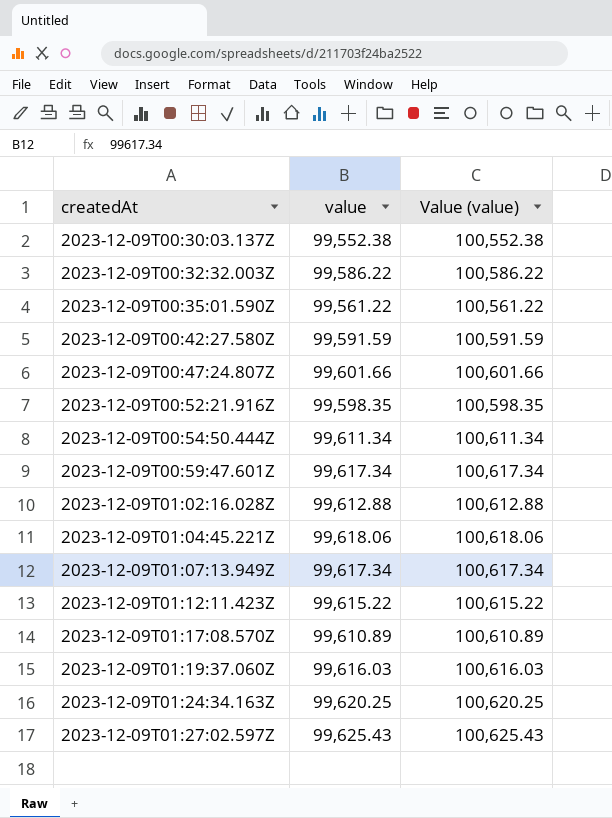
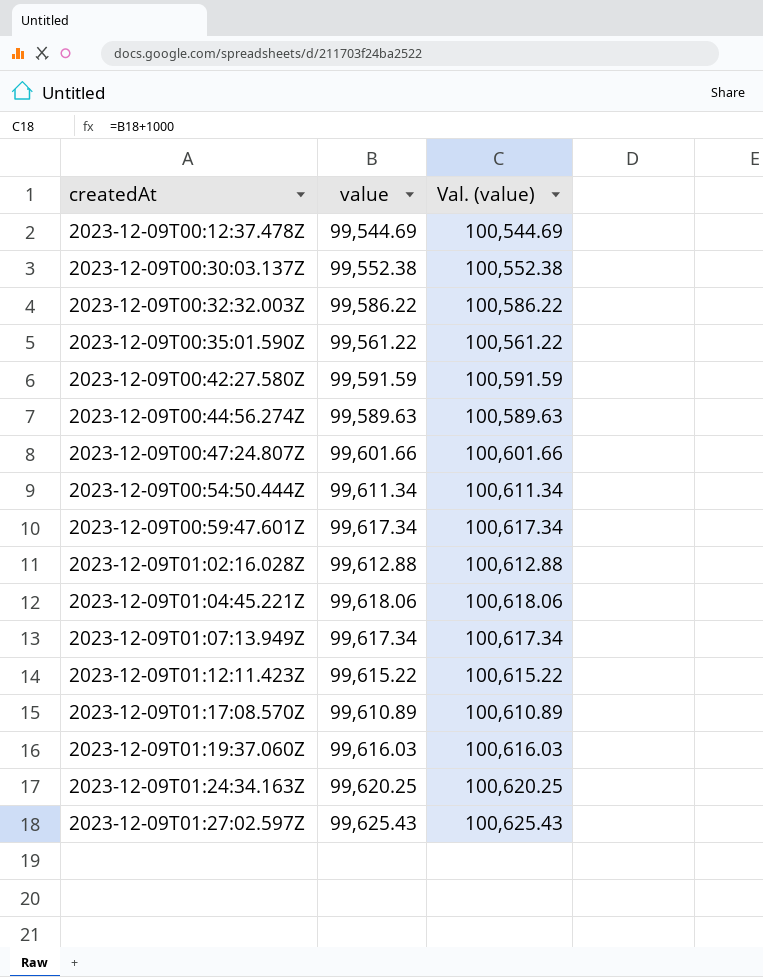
column name: Value (value) -> Val. (value)
row 2023-12-09T00:52:21.916Z: 99,598.35 | 100,598.35 -> none
row 2023-12-09T00:12:37.478Z: none -> 99,544.69 | 100,544.69
row 2023-12-09T00:44:56.274Z: none -> 99,589.63 | 100,589.63

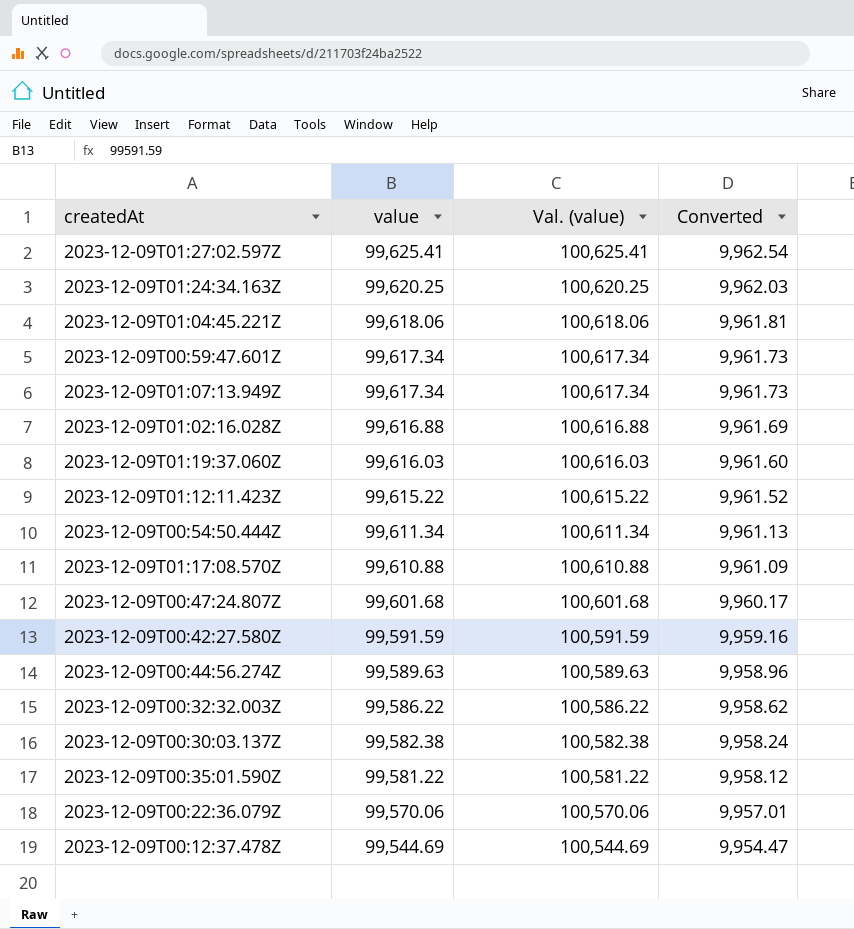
row order: createdAt ascending -> value descending
column Converted | formula: none -> [value] * 0.1
2023-12-09T01:27:02.597Z | value: 99,625.43 -> 99,625.41
2023-12-09T01:27:02.597Z | Val. (value): 100,625.43 -> 100,625.41
2023-12-09T01:02:16.028Z | value: 99,612.88 -> 99,616.88
2023-12-09T01:02:16.028Z | Val. (value): 100,612.88 -> 100,616.88
2023-12-09T01:17:08.570Z | value: 99,610.89 -> 99,610.88
2023-12-09T01:17:08.570Z | Val. (value): 100,610.89 -> 100,610.88
2023-12-09T00:47:24.807Z | value: 99,601.66 -> 99,601.68
2023-12-09T00:47:24.807Z | Val. (value): 100,601.66 -> 100,601.68
2023-12-09T00:30:03.137Z | value: 99,552.38 -> 99,582.38
2023-12-09T00:30:03.137Z | Val. (value): 100,552.38 -> 100,582.38
2023-12-09T00:35:01.590Z | value: 99,561.22 -> 99,581.22
2023-12-09T00:35:01.590Z | Val. (value): 100,561.22 -> 100,581.22
row 2023-12-09T00:22:36.079Z: none -> 99,570.06 | 100,570.06 | 9,957.01

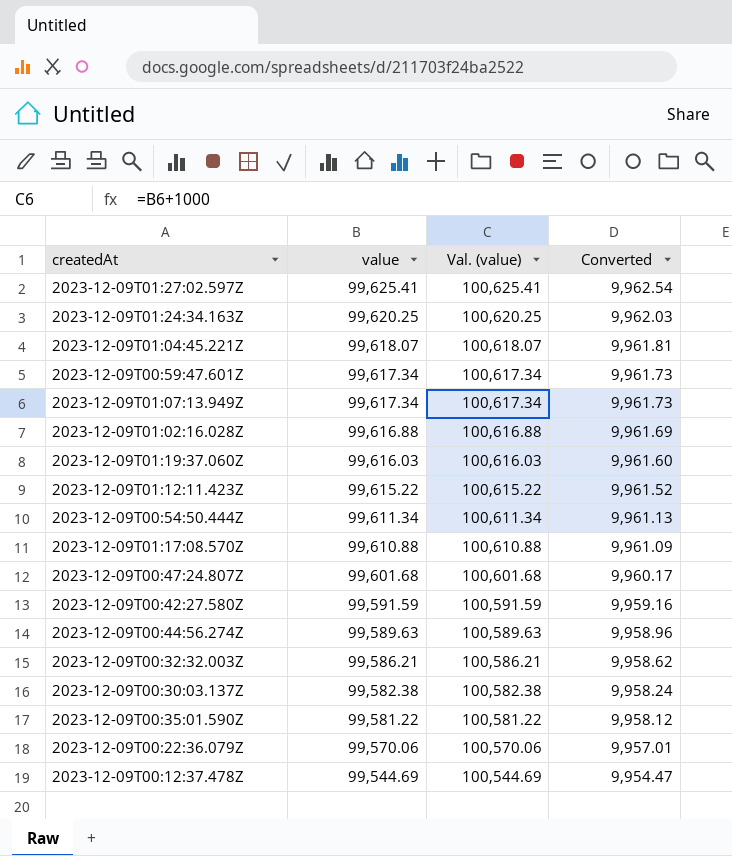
2023-12-09T01:04:45.221Z | value: 99,618.06 -> 99,618.07
2023-12-09T01:04:45.221Z | Val. (value): 100,618.06 -> 100,618.07
2023-12-09T00:32:32.003Z | value: 99,586.22 -> 99,586.21
2023-12-09T00:32:32.003Z | Val. (value): 100,586.22 -> 100,586.21

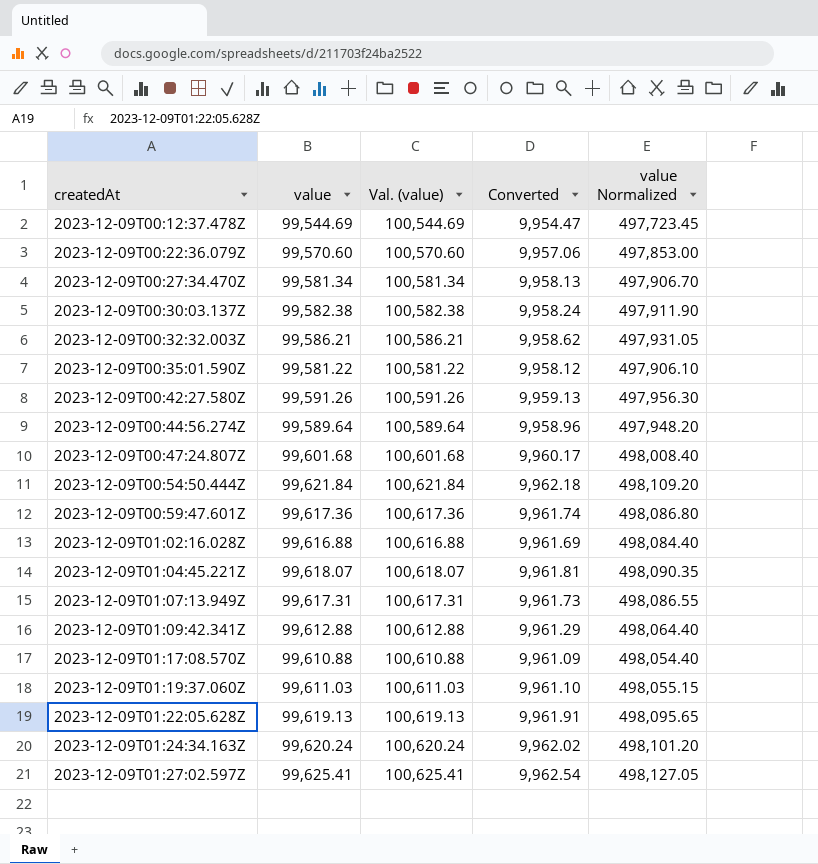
row order: value descending -> createdAt ascending
column value Normalized | formula: none -> [value] * 5
row 2023-12-09T01:12:11.423Z: 99,615.22 | 100,615.22 | 9,961.52 -> none
2023-12-09T00:22:36.079Z | value: 99,570.06 -> 99,570.60
2023-12-09T00:22:36.079Z | Val. (value): 100,570.06 -> 100,570.60
2023-12-09T00:22:36.079Z | Converted: 9,957.01 -> 9,957.06
row 2023-12-09T00:27:34.470Z: none -> 99,581.34 | 100,581.34 | 9,958.13 | 497,906.70
2023-12-09T00:42:27.580Z | value: 99,591.59 -> 99,591.26
2023-12-09T00:42:27.580Z | Val. (value): 100,591.59 -> 100,591.26
2023-12-09T00:42:27.580Z | Converted: 9,959.16 -> 9,959.13
2023-12-09T00:44:56.274Z | value: 99,589.63 -> 99,589.64
2023-12-09T00:44:56.274Z | Val. (value): 100,589.63 -> 100,589.64
2023-12-09T00:54:50.444Z | value: 99,611.34 -> 99,621.84
2023-12-09T00:54:50.444Z | Val. (value): 100,611.34 -> 100,621.84
2023-12-09T00:54:50.444Z | Converted: 9,961.13 -> 9,962.18
2023-12-09T00:59:47.601Z | value: 99,617.34 -> 99,617.36
2023-12-09T00:59:47.601Z | Val. (value): 100,617.34 -> 100,617.36
2023-12-09T00:59:47.601Z | Converted: 9,961.73 -> 9,961.74
2023-12-09T01:07:13.949Z | value: 99,617.34 -> 99,617.31
2023-12-09T01:07:13.949Z | Val. (value): 100,617.34 -> 100,617.31
row 2023-12-09T01:09:42.341Z: none -> 99,612.88 | 100,612.88 | 9,961.29 | 498,064.40
2023-12-09T01:19:37.060Z | value: 99,616.03 -> 99,611.03
2023-12-09T01:19:37.060Z | Val. (value): 100,616.03 -> 100,611.03
2023-12-09T01:19:37.060Z | Converted: 9,961.60 -> 9,961.10
row 2023-12-09T01:22:05.628Z: none -> 99,619.13 | 100,619.13 | 9,961.91 | 498,095.65
2023-12-09T01:24:34.163Z | value: 99,620.25 -> 99,620.24
2023-12-09T01:24:34.163Z | Val. (value): 100,620.25 -> 100,620.24
2023-12-09T01:24:34.163Z | Converted: 9,962.03 -> 9,962.02

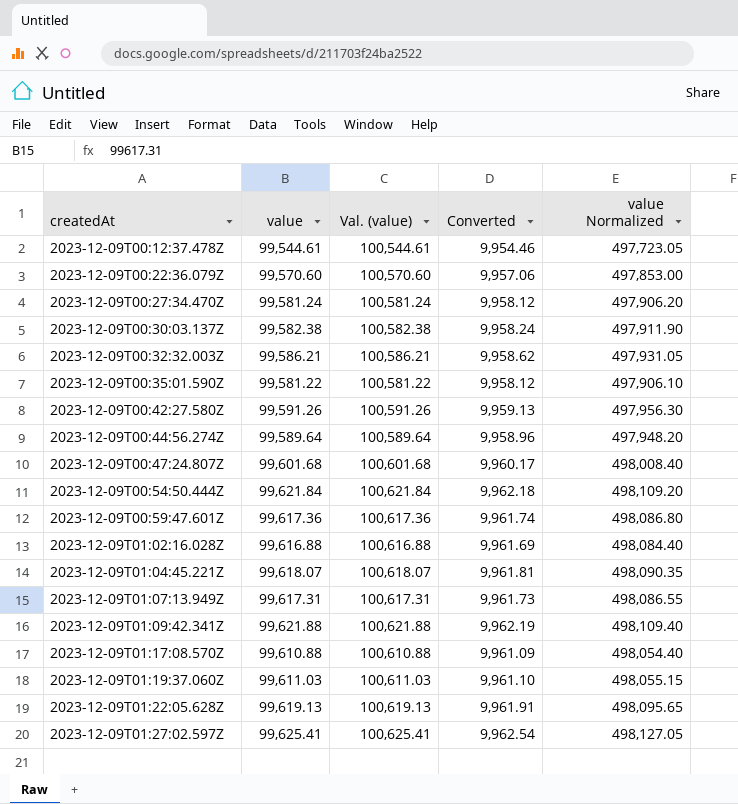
row 2023-12-09T01:24:34.163Z: 99,620.24 | 100,620.24 | 9,962.02 | 498,101.20 -> none
2023-12-09T00:12:37.478Z | value: 99,544.69 -> 99,544.61
2023-12-09T00:12:37.478Z | Val. (value): 100,544.69 -> 100,544.61
2023-12-09T00:12:37.478Z | Converted: 9,954.47 -> 9,954.46
2023-12-09T00:12:37.478Z | value Normalized: 497,723.45 -> 497,723.05
2023-12-09T00:27:34.470Z | value: 99,581.34 -> 99,581.24
2023-12-09T00:27:34.470Z | Val. (value): 100,581.34 -> 100,581.24
2023-12-09T00:27:34.470Z | Converted: 9,958.13 -> 9,958.12
2023-12-09T00:27:34.470Z | value Normalized: 497,906.70 -> 497,906.20
2023-12-09T01:09:42.341Z | value: 99,612.88 -> 99,621.88
2023-12-09T01:09:42.341Z | Val. (value): 100,612.88 -> 100,621.88
2023-12-09T01:09:42.341Z | Converted: 9,961.29 -> 9,962.19
2023-12-09T01:09:42.341Z | value Normalized: 498,064.40 -> 498,109.40

